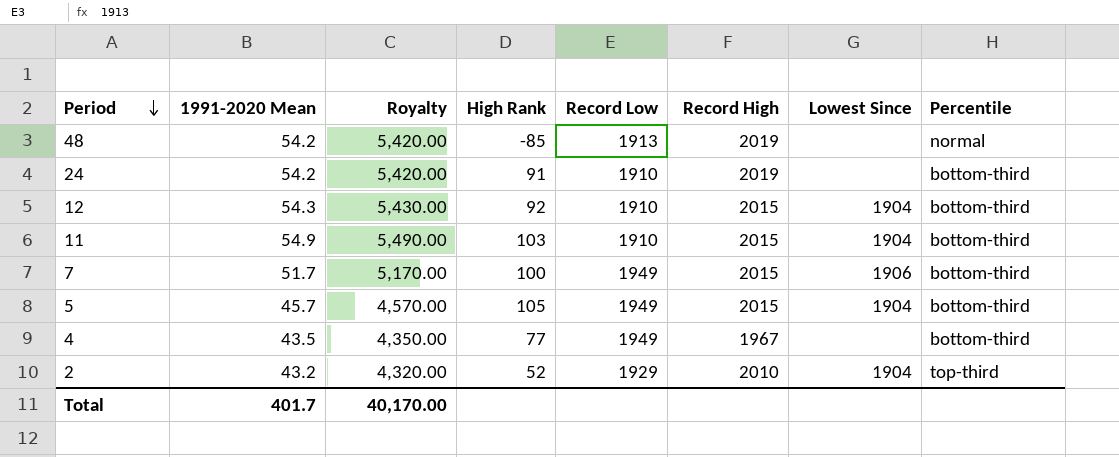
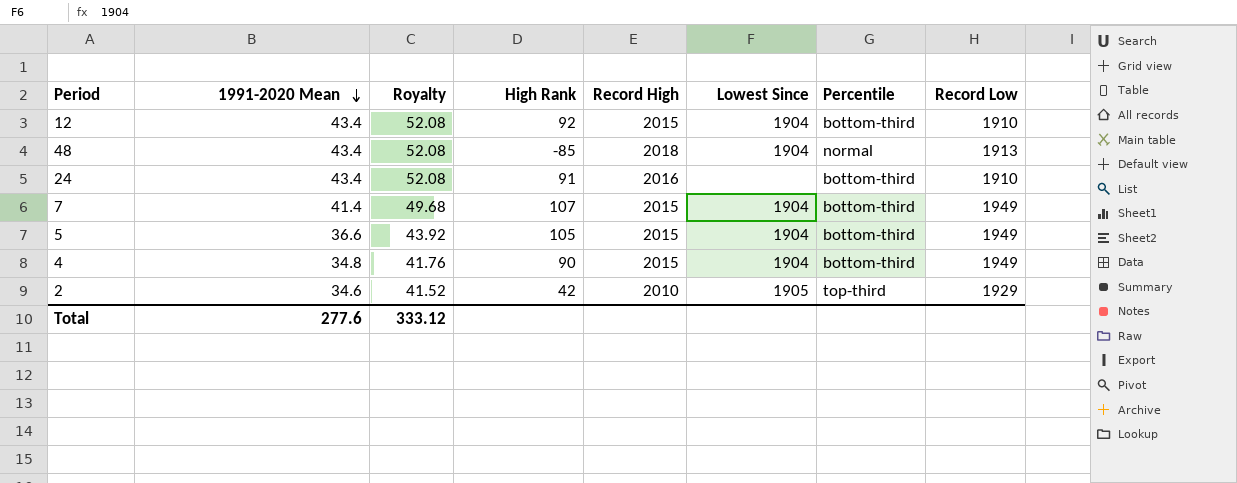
row order: Period descending -> 1991-2020 Mean descending
column Royalty | formula: [1991-2020 Mean] * 100 -> [1991-2020 Mean] * 1.2
column Record Low | position: 5 -> 8
row 11: 54.9 | 5,490.00 | 103 | 1910 | 2015 | 1904 | bottom-third -> none
12 | 1991-2020 Mean: 54.3 -> 43.4
48 | 1991-2020 Mean: 54.2 -> 43.4
48 | Record High: 2019 -> 2018
48 | Lowest Since: none -> 1904
24 | 1991-2020 Mean: 54.2 -> 43.4
24 | Record High: 2019 -> 2016
7 | 1991-2020 Mean: 51.7 -> 41.4
7 | High Rank: 100 -> 107
7 | Lowest Since: 1906 -> 1904
5 | 1991-2020 Mean: 45.7 -> 36.6
4 | 1991-2020 Mean: 43.5 -> 34.8
4 | High Rank: 77 -> 90
4 | Record High: 1967 -> 2015
4 | Lowest Since: none -> 1904
2 | 1991-2020 Mean: 43.2 -> 34.6
2 | High Rank: 52 -> 42
2 | Lowest Since: 1904 -> 1905
Total | 1991-2020 Mean: 401.7 -> 277.6
Total | Royalty: 40,170.00 -> 333.12

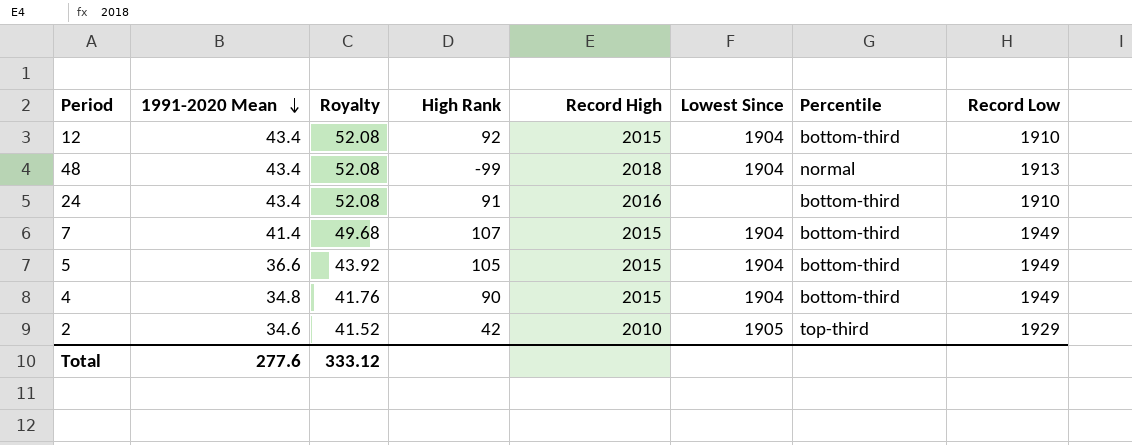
48 | High Rank: -85 -> -99

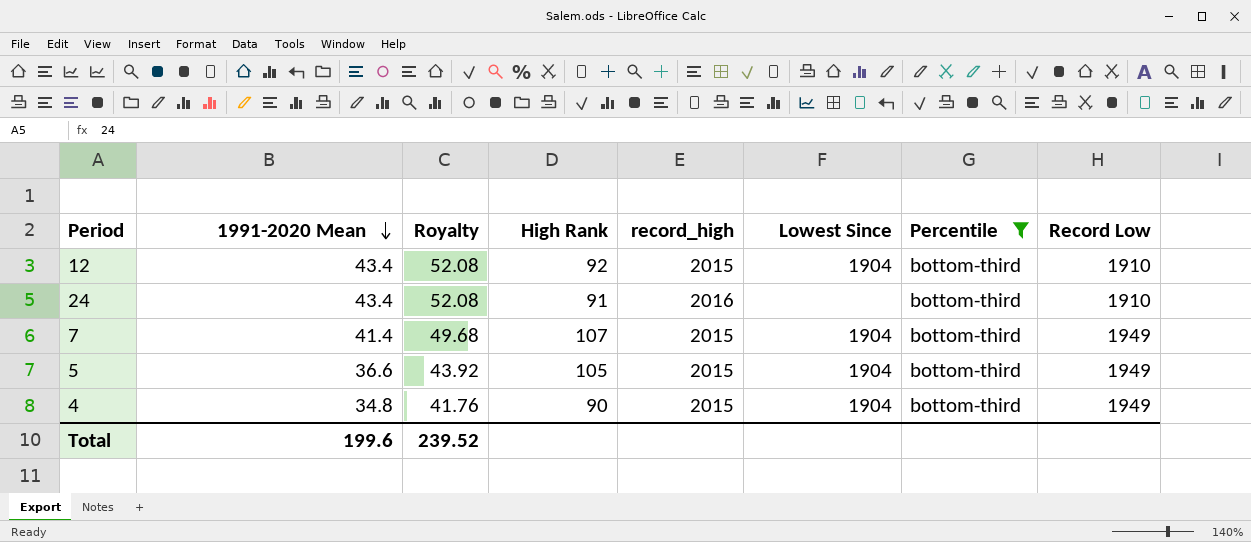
filter: none -> Percentile = bottom-third
column name: Record High -> record_high
Total | 1991-2020 Mean: 277.6 -> 199.6
Total | Royalty: 333.12 -> 239.52

